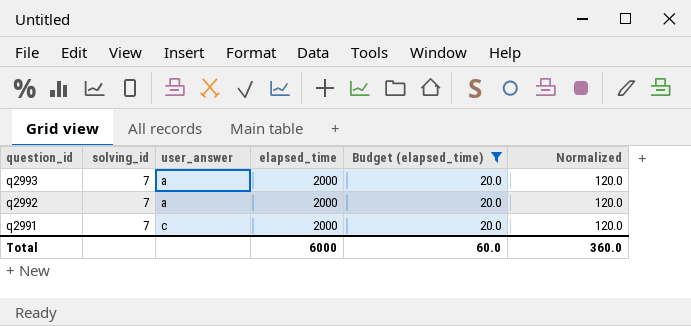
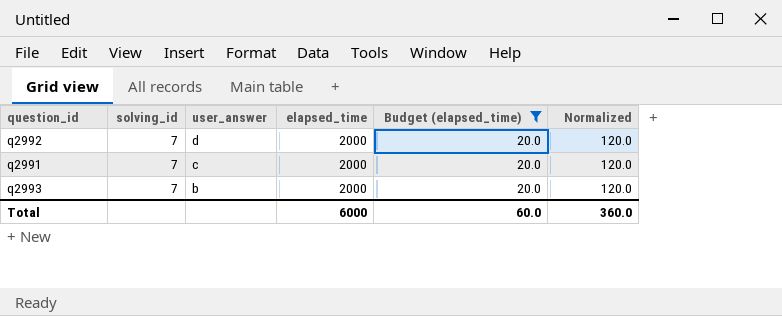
row order: question_id descending -> user_answer descending
q2992 | user_answer: a -> d
q2993 | user_answer: a -> b

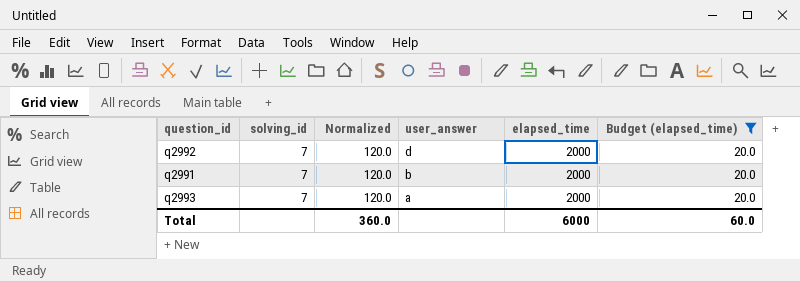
column Normalized | position: 6 -> 3
q2991 | user_answer: c -> b
q2993 | user_answer: b -> a

